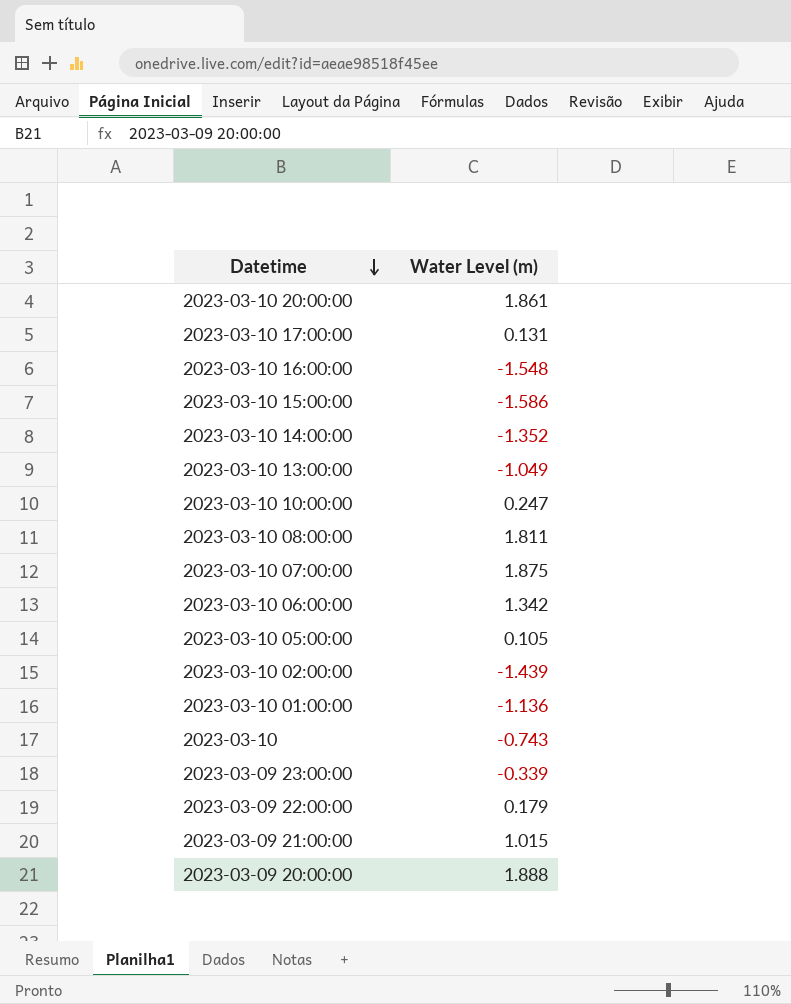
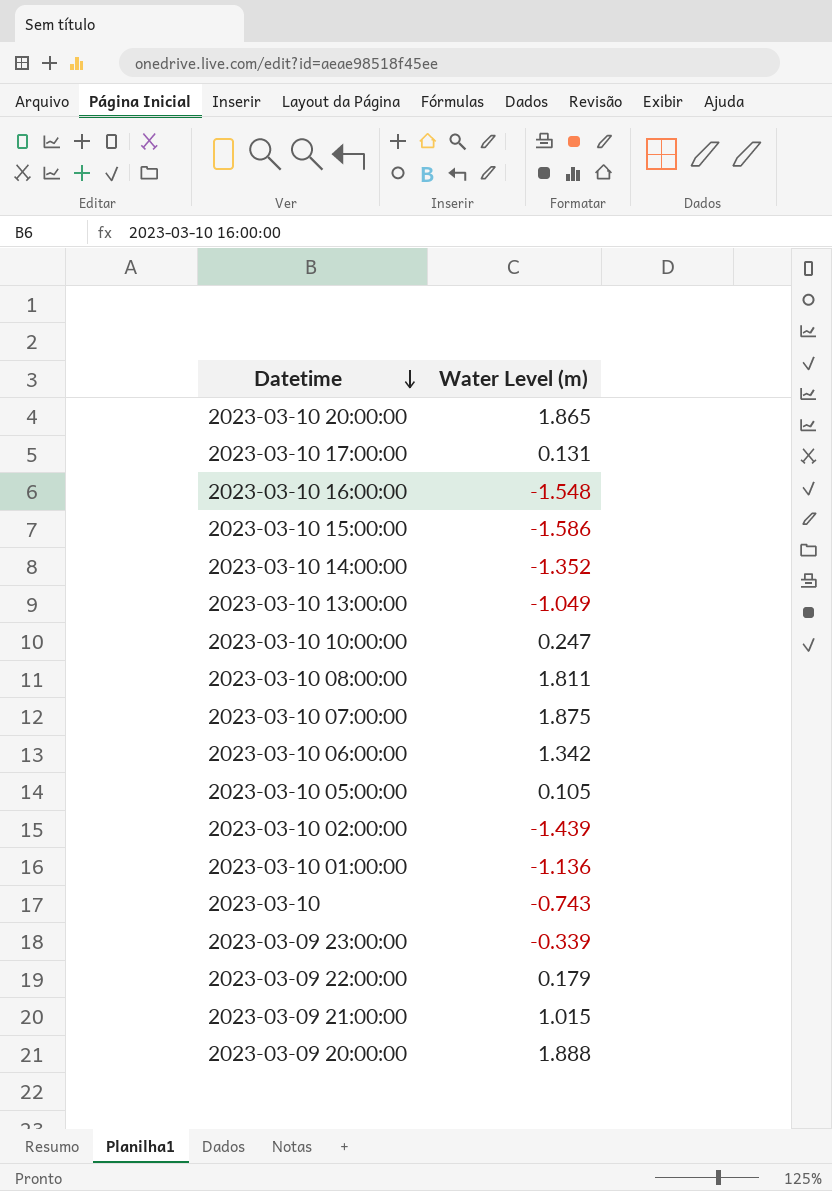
2023-03-10 20:00:00 | Water Level (m): 1.861 -> 1.865

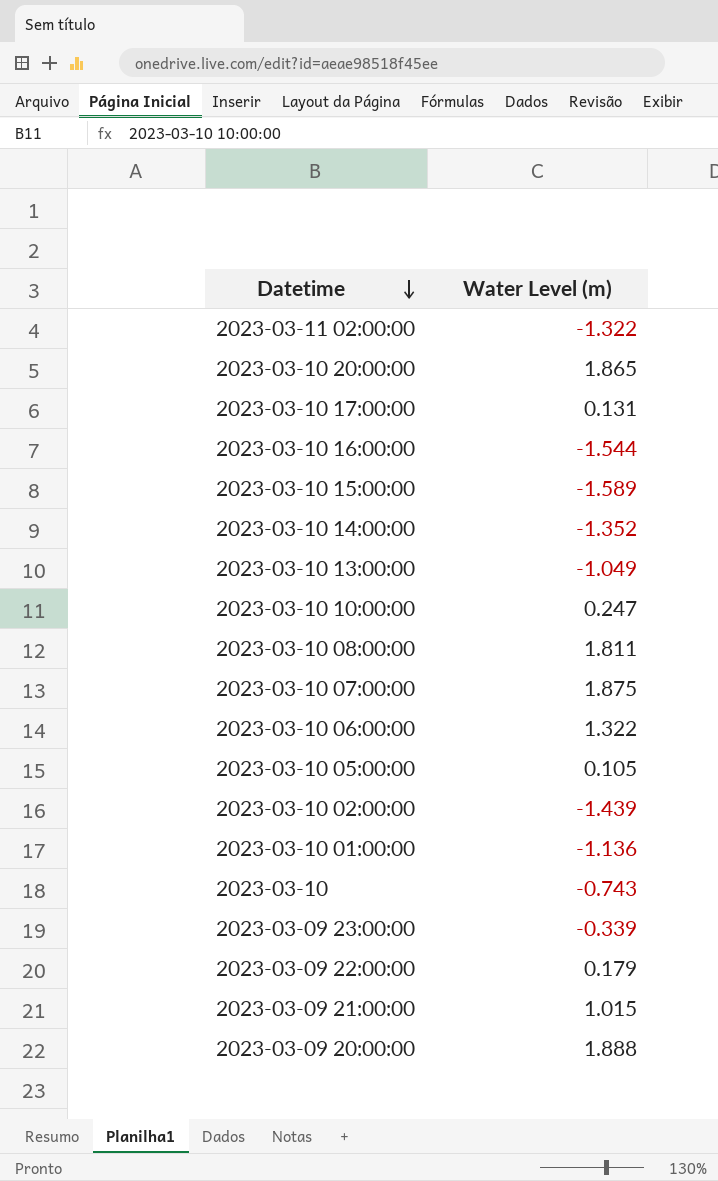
row 2023-03-11 02:00:00: none -> -1.322
2023-03-10 16:00:00 | Water Level (m): -1.548 -> -1.544
2023-03-10 15:00:00 | Water Level (m): -1.586 -> -1.589
2023-03-10 06:00:00 | Water Level (m): 1.342 -> 1.322

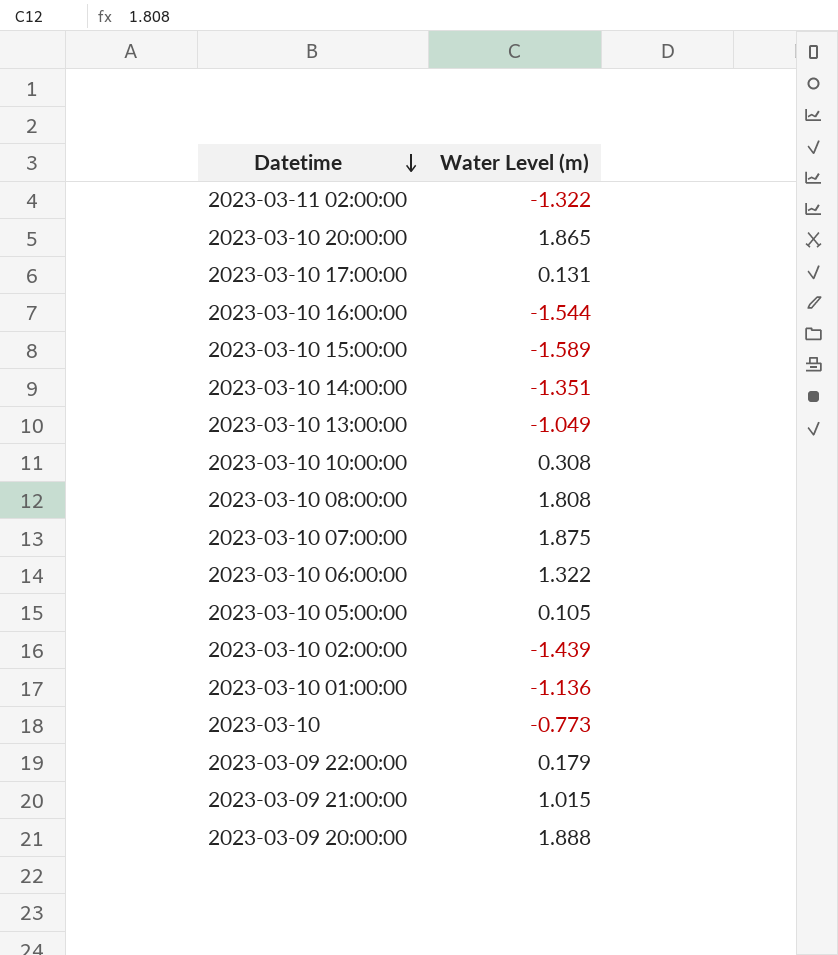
row 2023-03-09 23:00:00: -0.339 -> none
2023-03-10 14:00:00 | Water Level (m): -1.352 -> -1.351
2023-03-10 10:00:00 | Water Level (m): 0.247 -> 0.308
2023-03-10 08:00:00 | Water Level (m): 1.811 -> 1.808
2023-03-10 | Water Level (m): -0.743 -> -0.773

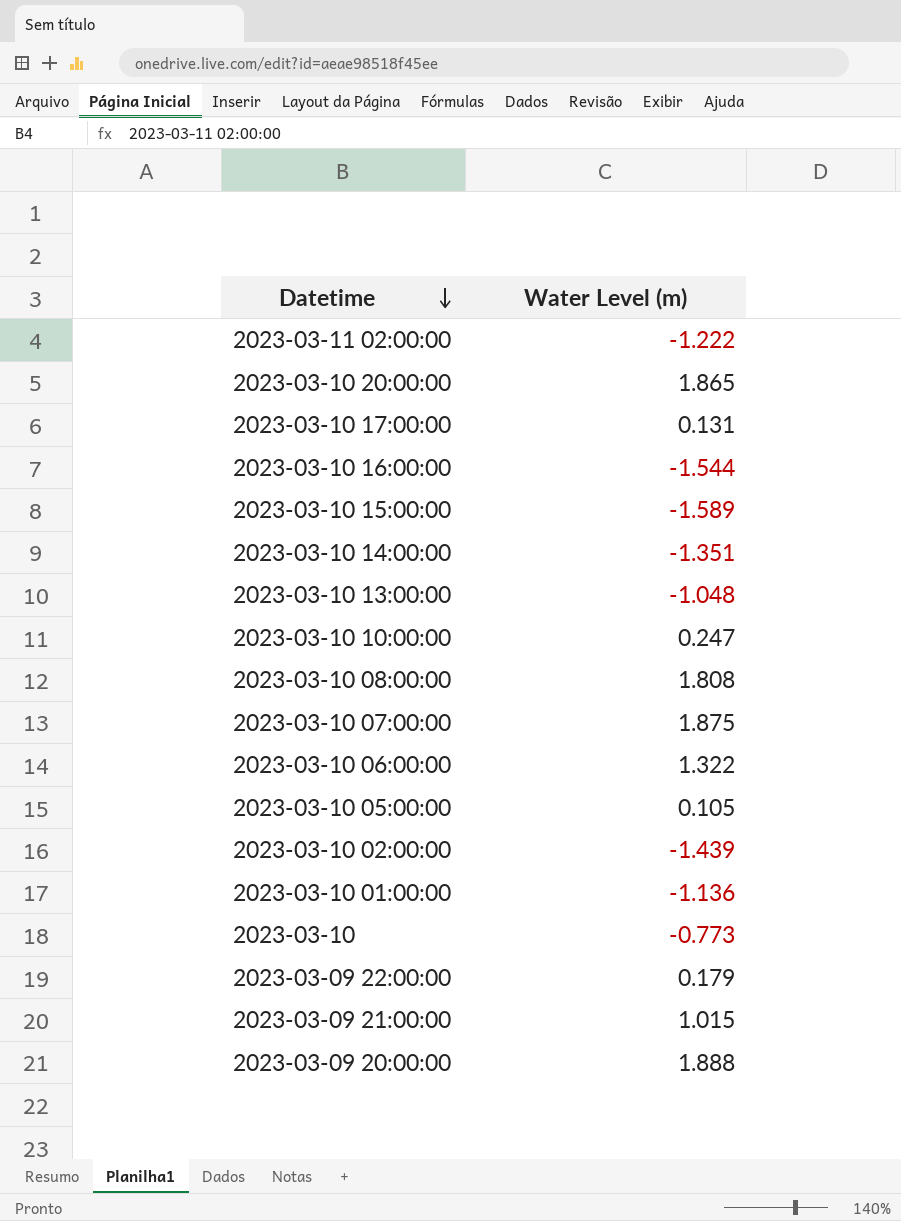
2023-03-11 02:00:00 | Water Level (m): -1.322 -> -1.222
2023-03-10 13:00:00 | Water Level (m): -1.049 -> -1.048
2023-03-10 10:00:00 | Water Level (m): 0.308 -> 0.247

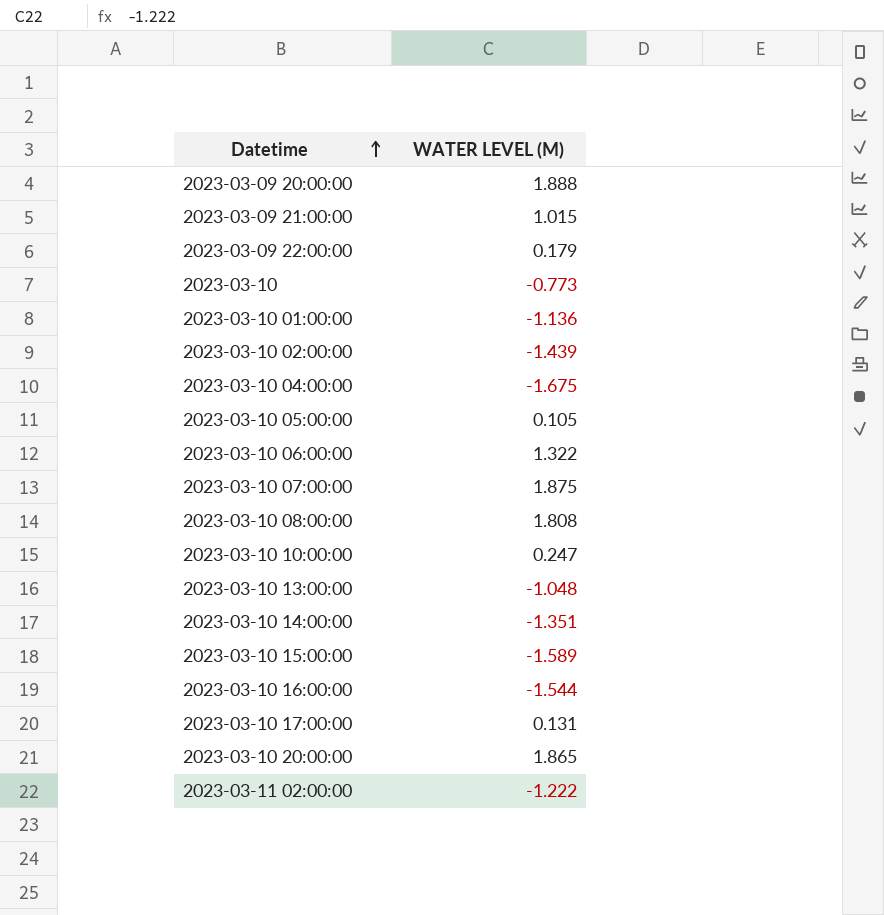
row order: Datetime descending -> Datetime ascending
column name: Water Level (m) -> WATER LEVEL (M)
row 2023-03-10 04:00:00: none -> -1.675

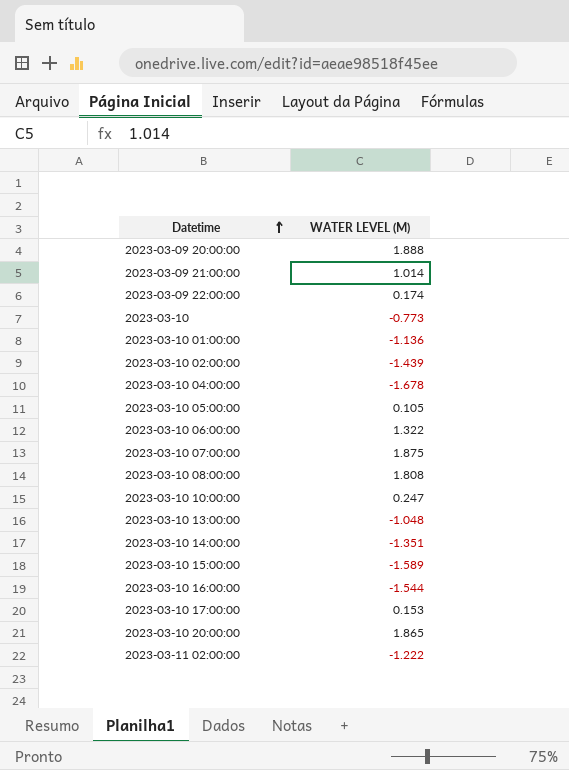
2023-03-09 21:00:00 | WATER LEVEL (M): 1.015 -> 1.014
2023-03-09 22:00:00 | WATER LEVEL (M): 0.179 -> 0.174
2023-03-10 04:00:00 | WATER LEVEL (M): -1.675 -> -1.678
2023-03-10 17:00:00 | WATER LEVEL (M): 0.131 -> 0.153

